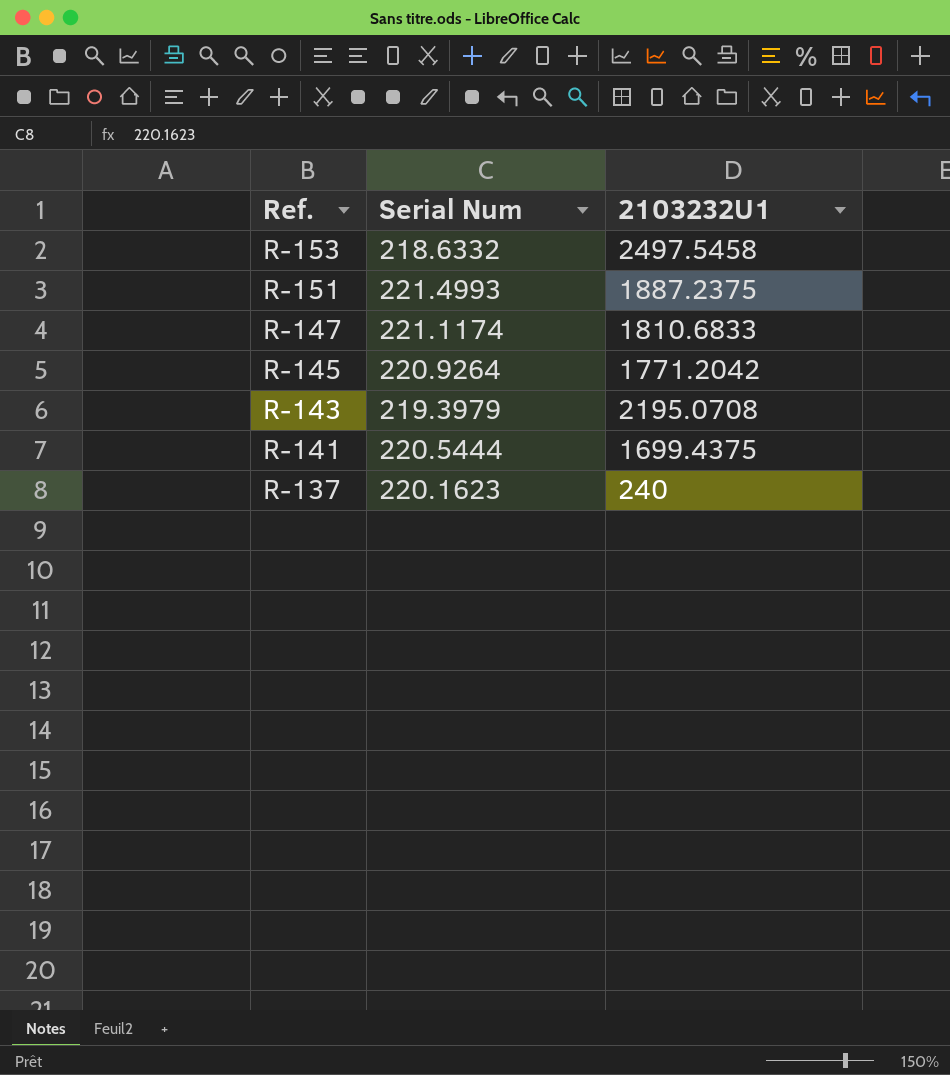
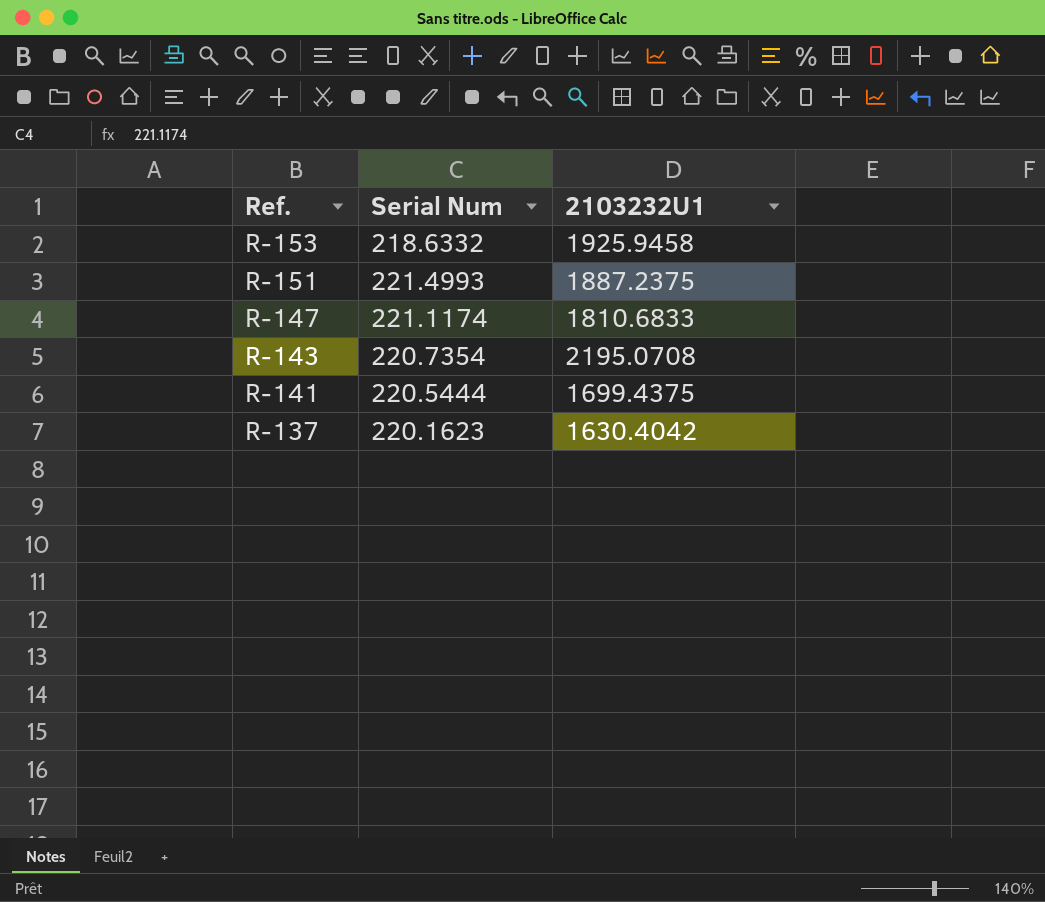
row R-145: 220.9264 | 1771.2042 -> none
R-153 | 2103232U1: 2497.5458 -> 1925.9458
R-143 | Serial Num: 219.3979 -> 220.7354
R-137 | 2103232U1: 240 -> 1630.4042

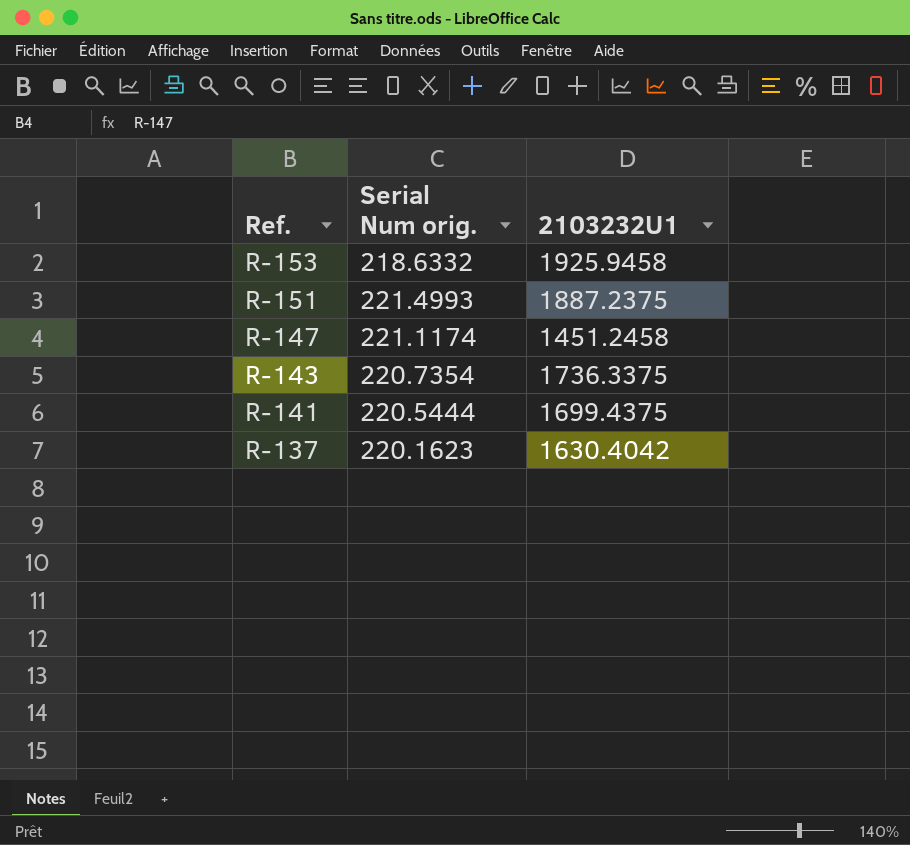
column name: Serial Num -> Serial Num orig.
R-147 | 2103232U1: 1810.6833 -> 1451.2458
R-143 | 2103232U1: 2195.0708 -> 1736.3375

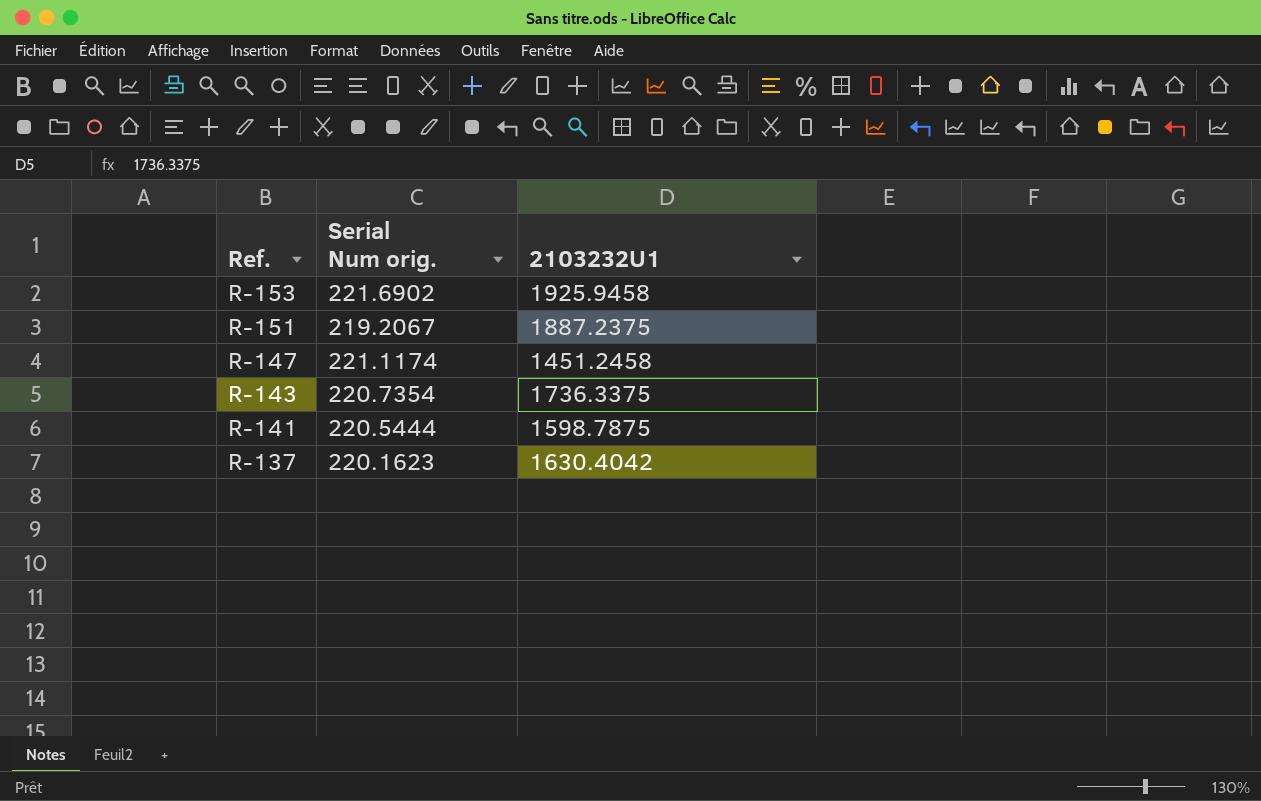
R-153 | Serial Num orig.: 218.6332 -> 221.6902
R-151 | Serial Num orig.: 221.4993 -> 219.2067
R-141 | 2103232U1: 1699.4375 -> 1598.7875

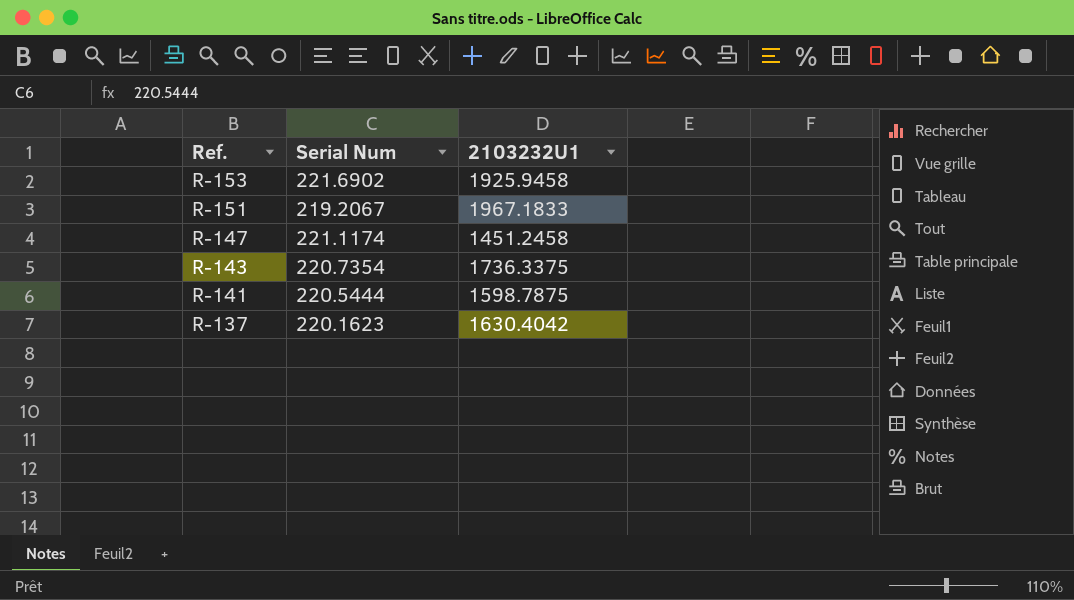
column name: Serial Num orig. -> Serial Num
R-151 | 2103232U1: 1887.2375 -> 1967.1833

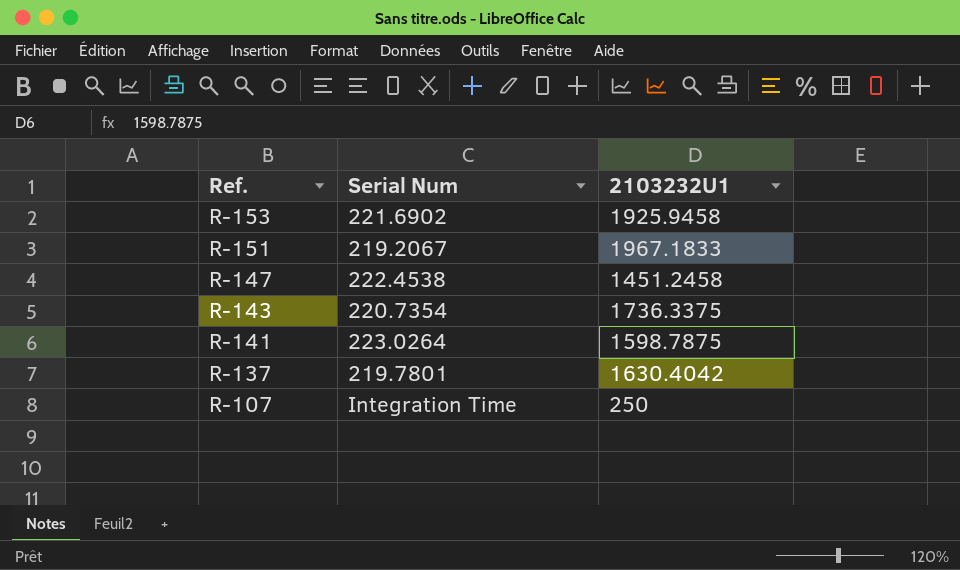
R-147 | Serial Num: 221.1174 -> 222.4538
R-141 | Serial Num: 220.5444 -> 223.0264
R-137 | Serial Num: 220.1623 -> 219.7801
row R-107: none -> Integration Time | 250

